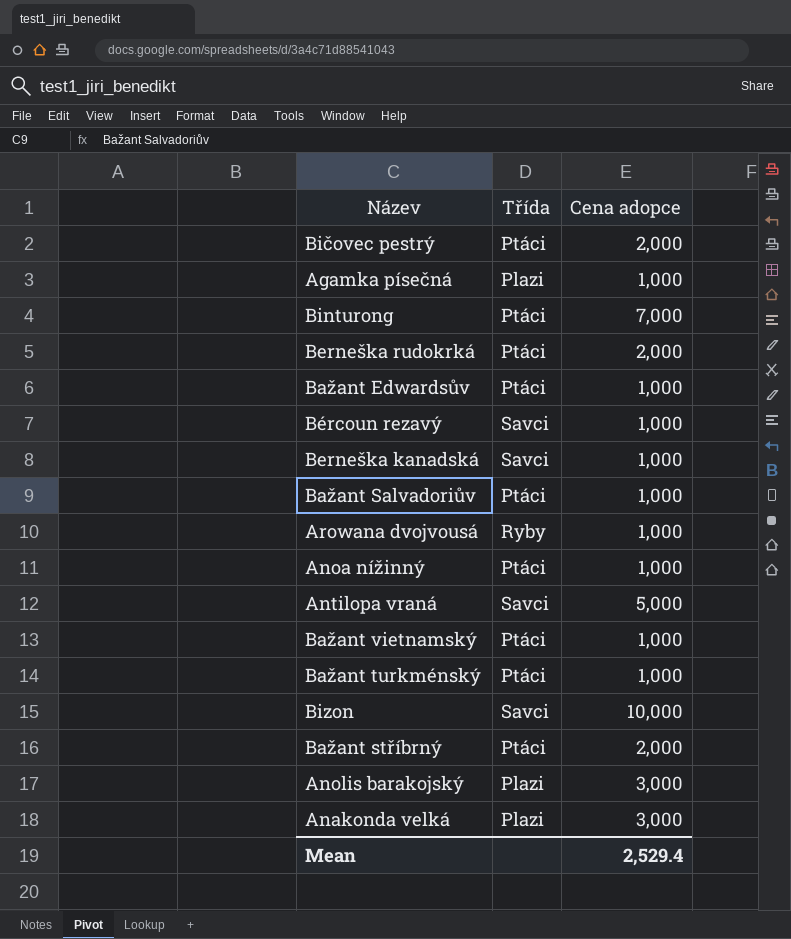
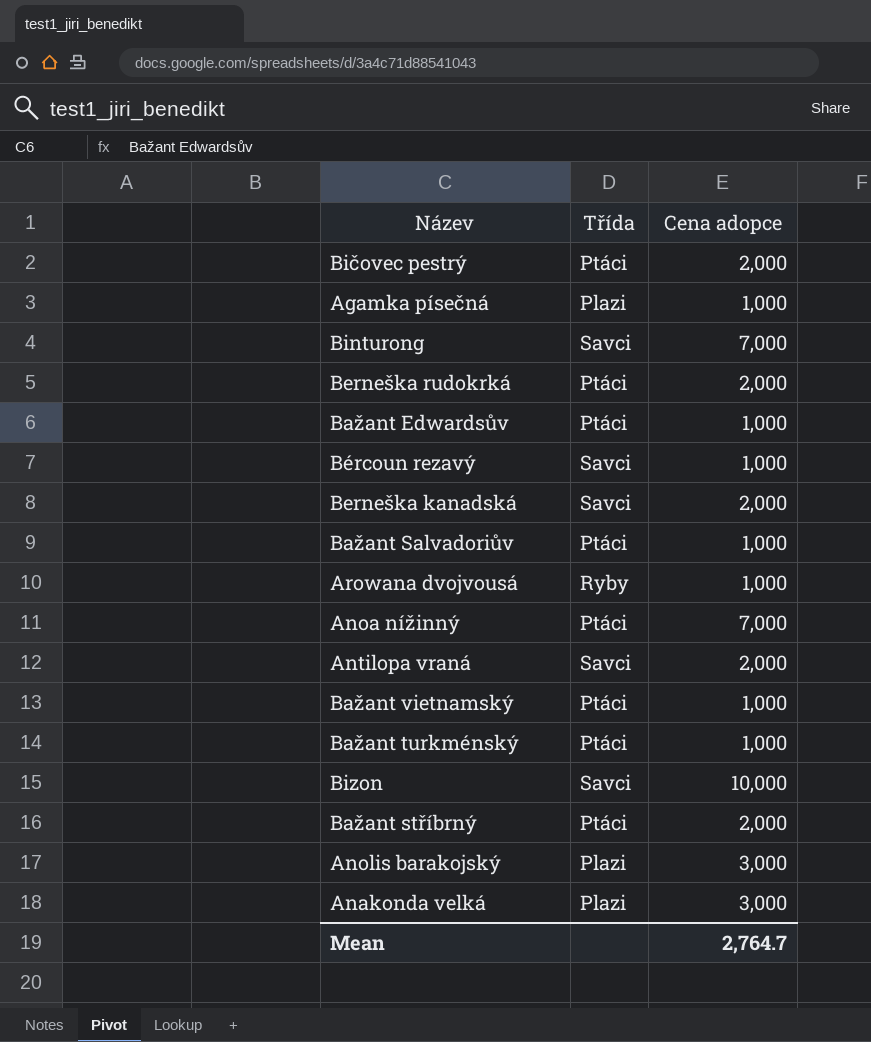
Binturong | Třída: Ptáci -> Savci
Berneška kanadská | Cena adopce: 1,000 -> 2,000
Anoa nížinný | Cena adopce: 1,000 -> 7,000
Antilopa vraná | Cena adopce: 5,000 -> 2,000
Mean | Cena adopce: 2,529.4 -> 2,764.7

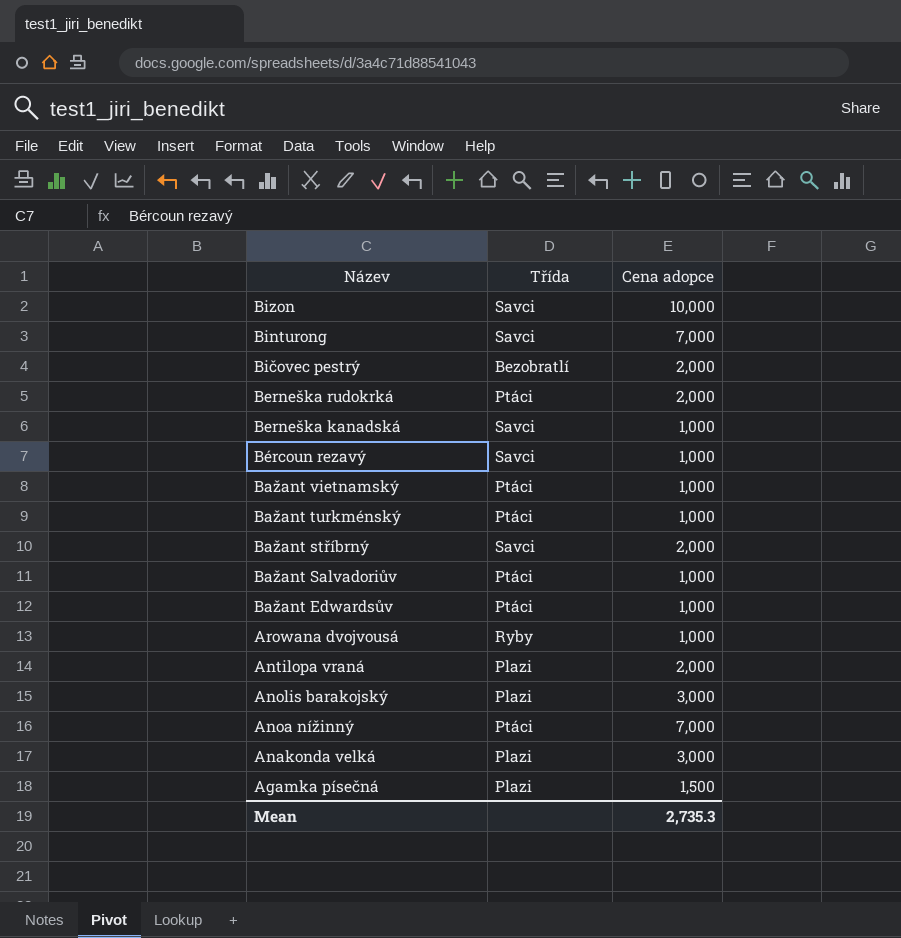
row order: none -> Název descending
Bičovec pestrý | Třída: Ptáci -> Bezobratlí
Berneška kanadská | Cena adopce: 2,000 -> 1,000
Bažant stříbrný | Třída: Ptáci -> Savci
Antilopa vraná | Třída: Savci -> Plazi
Agamka písečná | Cena adopce: 1,000 -> 1,500
Mean | Cena adopce: 2,764.7 -> 2,735.3

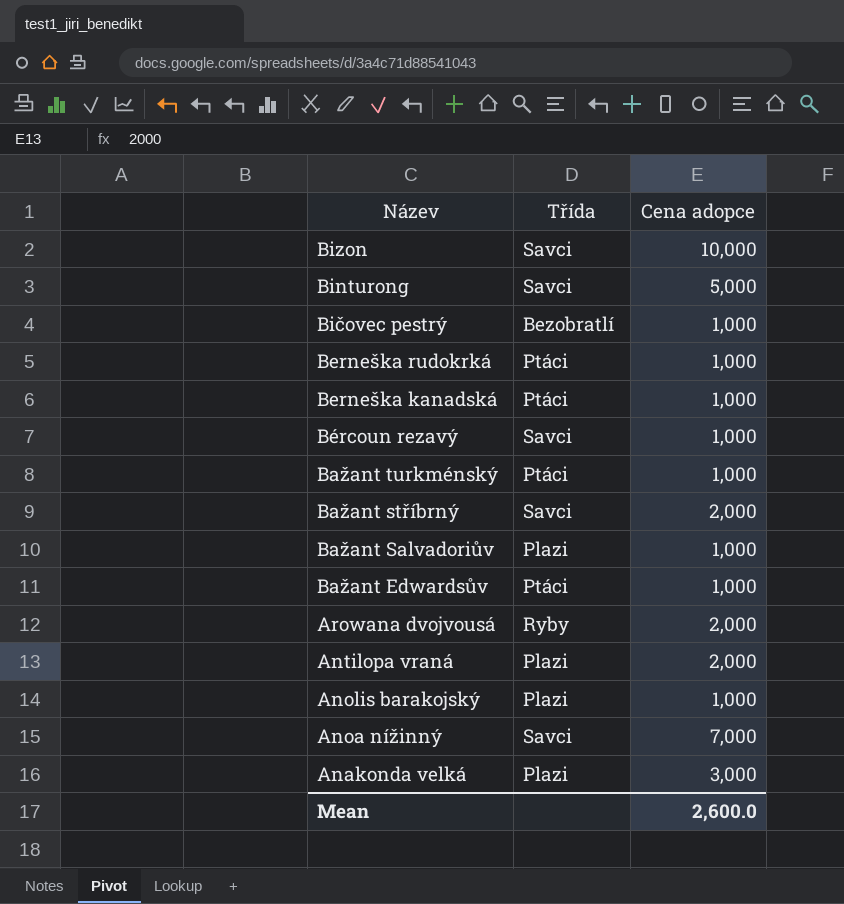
row Bažant vietnamský: Ptáci | 1,000 -> none
row Agamka písečná: Plazi | 1,500 -> none
Binturong | Cena adopce: 7,000 -> 5,000
Bičovec pestrý | Cena adopce: 2,000 -> 1,000
Berneška rudokrká | Cena adopce: 2,000 -> 1,000
Berneška kanadská | Třída: Savci -> Ptáci
Bažant Salvadoriův | Třída: Ptáci -> Plazi
Arowana dvojvousá | Cena adopce: 1,000 -> 2,000
Anolis barakojský | Cena adopce: 3,000 -> 1,000
Anoa nížinný | Třída: Ptáci -> Savci
Mean | Cena adopce: 2,735.3 -> 2,600.0

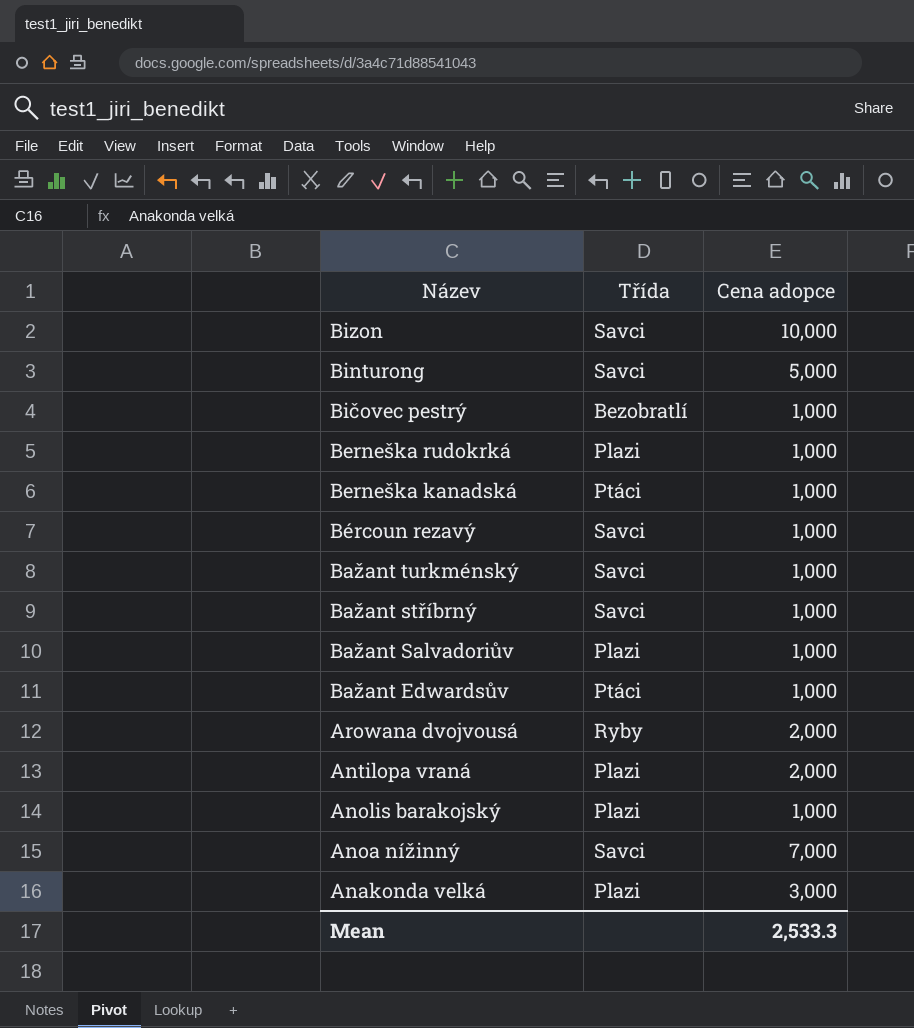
Berneška rudokrká | Třída: Ptáci -> Plazi
Bažant turkménský | Třída: Ptáci -> Savci
Bažant stříbrný | Cena adopce: 2,000 -> 1,000
Mean | Cena adopce: 2,600.0 -> 2,533.3

